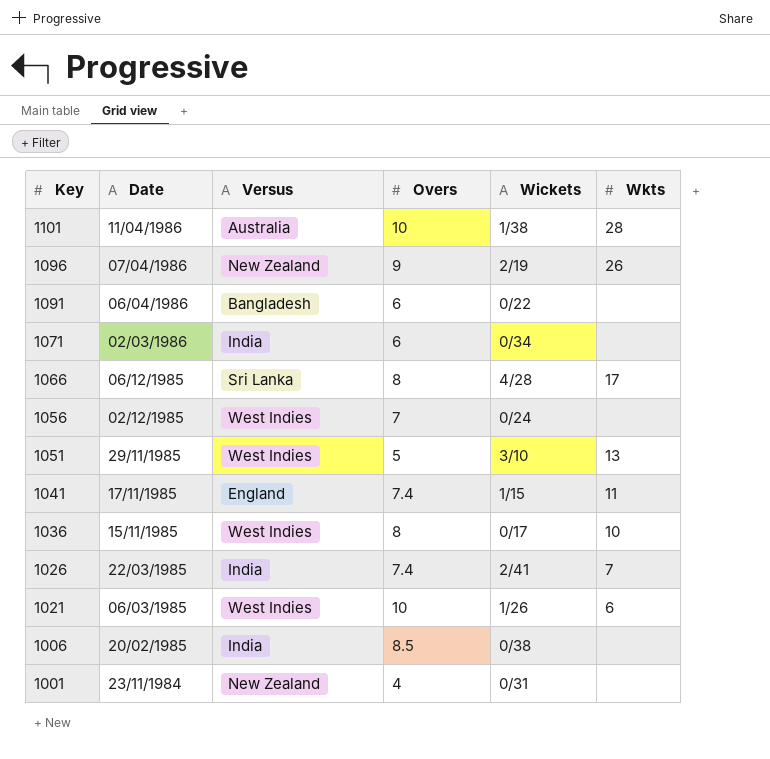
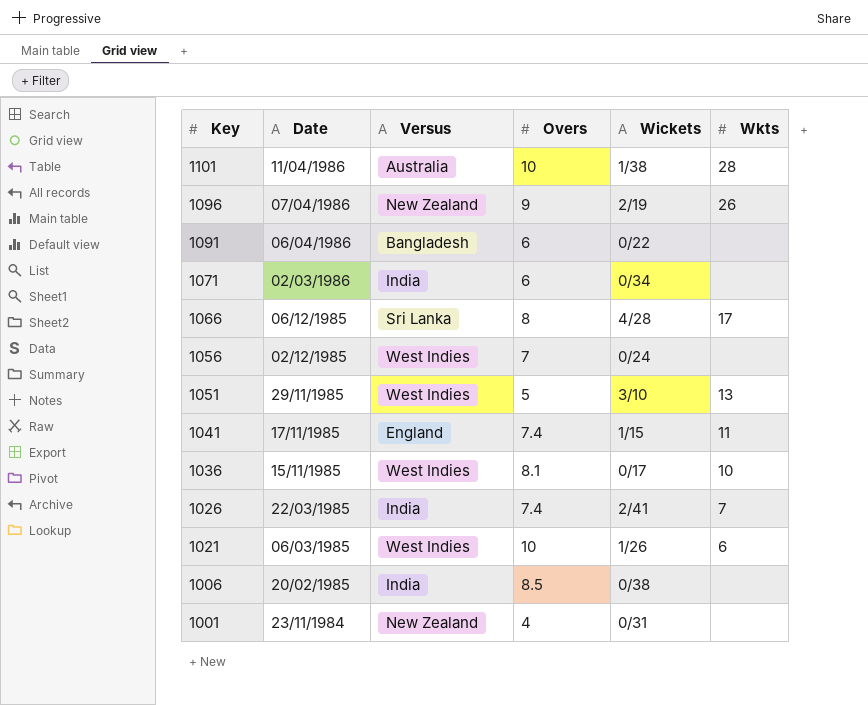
1036 | Overs: 8 -> 8.1

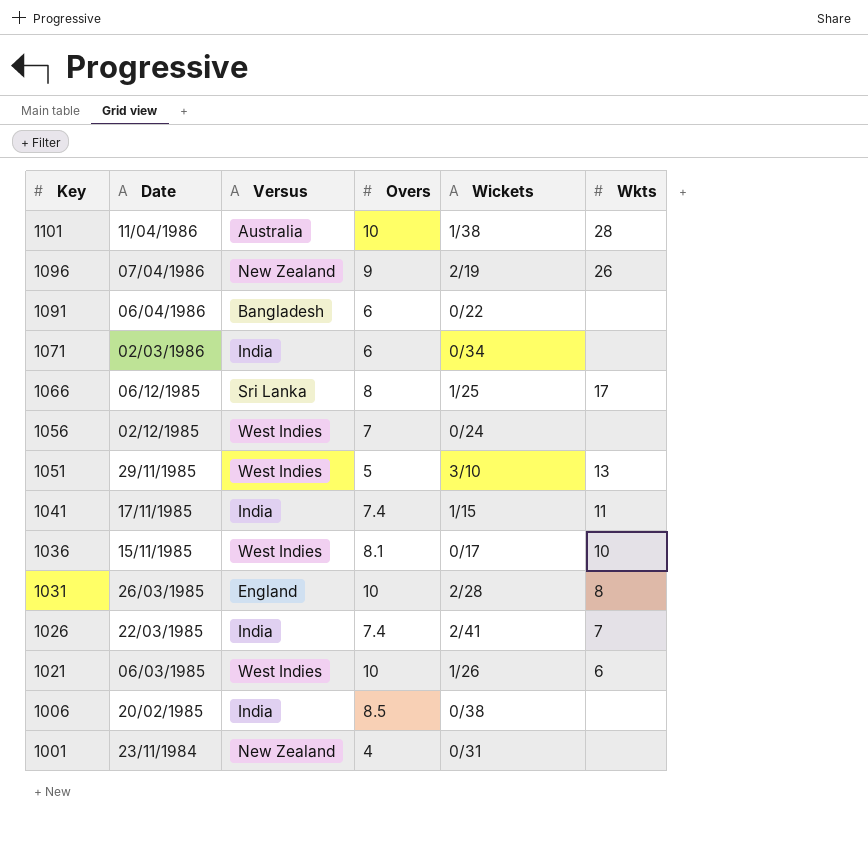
1066 | Wickets: 4/28 -> 1/25
1041 | Versus: England -> India
row 1031: none -> 26/03/1985 | England | 10 | 2/28 | 8

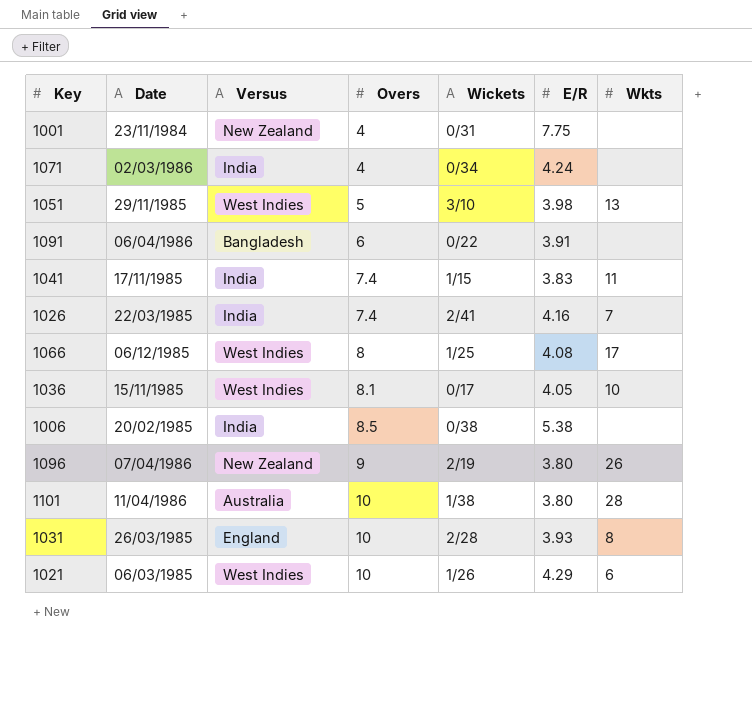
row order: Key descending -> Overs ascending
column E/R | position: none -> 6
row 1056: 02/12/1985 | West Indies | 7 | 0/24 | none -> none
1071 | Overs: 6 -> 4
1066 | Versus: Sri Lanka -> West Indies

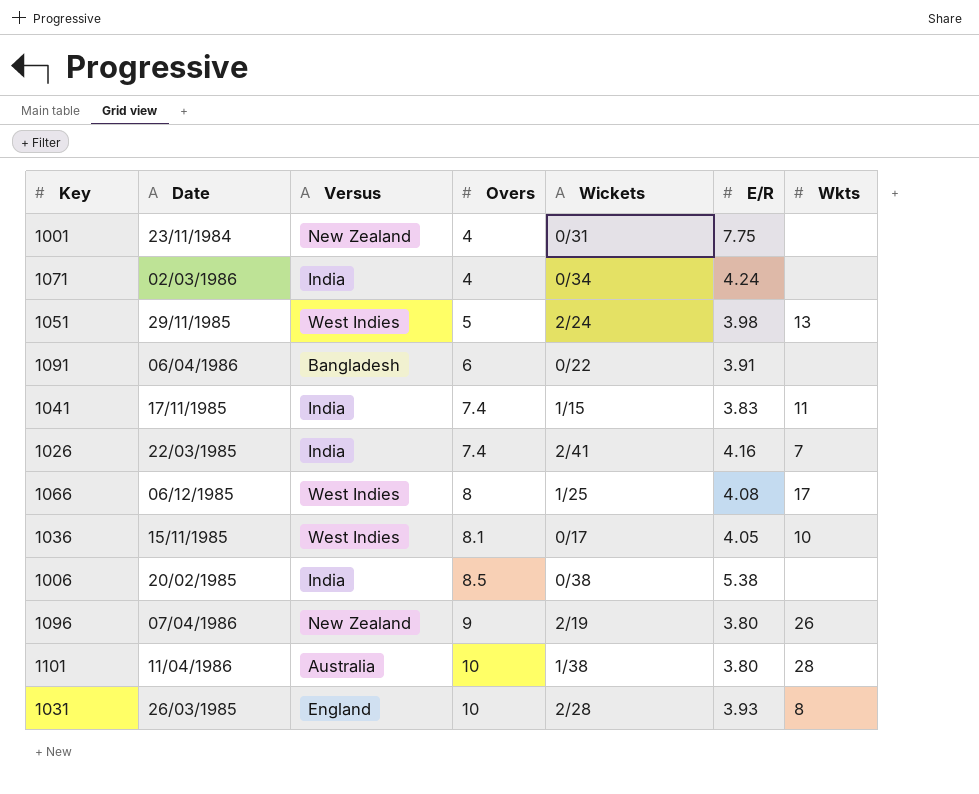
row 1021: 06/03/1985 | West Indies | 10 | 1/26 | 4.29 | 6 -> none
1051 | Wickets: 3/10 -> 2/24

